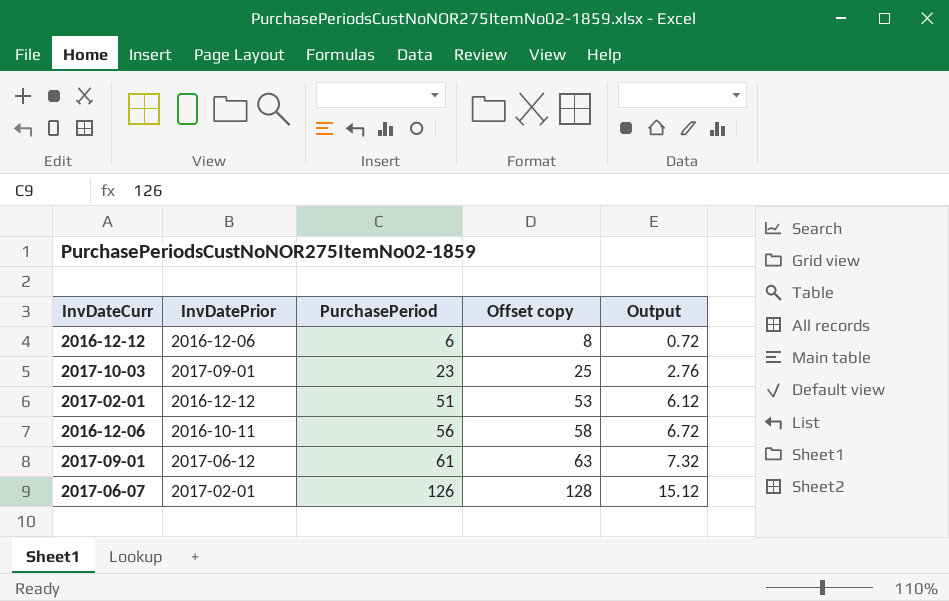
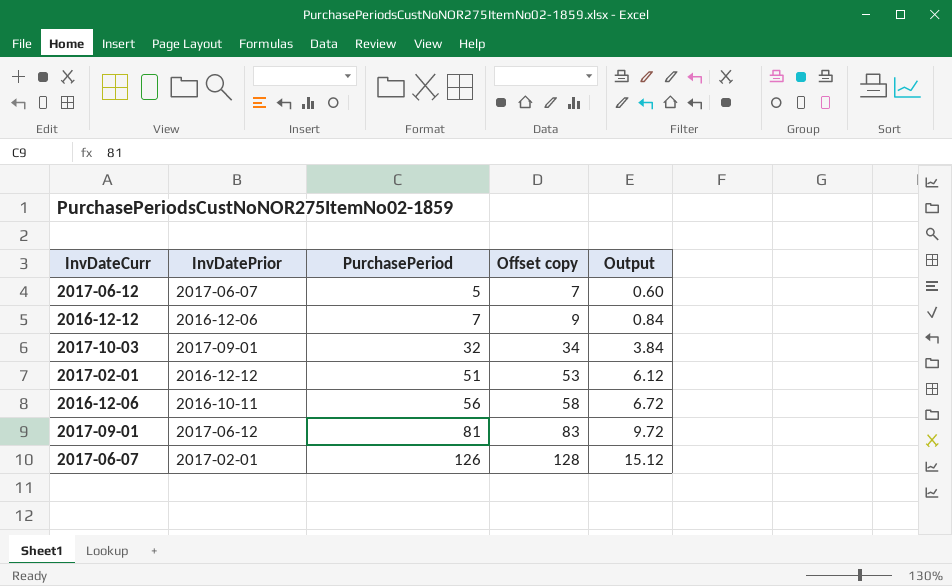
row 2017-06-12: none -> 2017-06-07 | 5 | 7 | 0.60
2016-12-12 | PurchasePeriod: 6 -> 7
2016-12-12 | Offset copy: 8 -> 9
2016-12-12 | Output: 0.72 -> 0.84
2017-10-03 | PurchasePeriod: 23 -> 32
2017-10-03 | Offset copy: 25 -> 34
2017-10-03 | Output: 2.76 -> 3.84
2017-09-01 | PurchasePeriod: 61 -> 81
2017-09-01 | Offset copy: 63 -> 83
2017-09-01 | Output: 7.32 -> 9.72

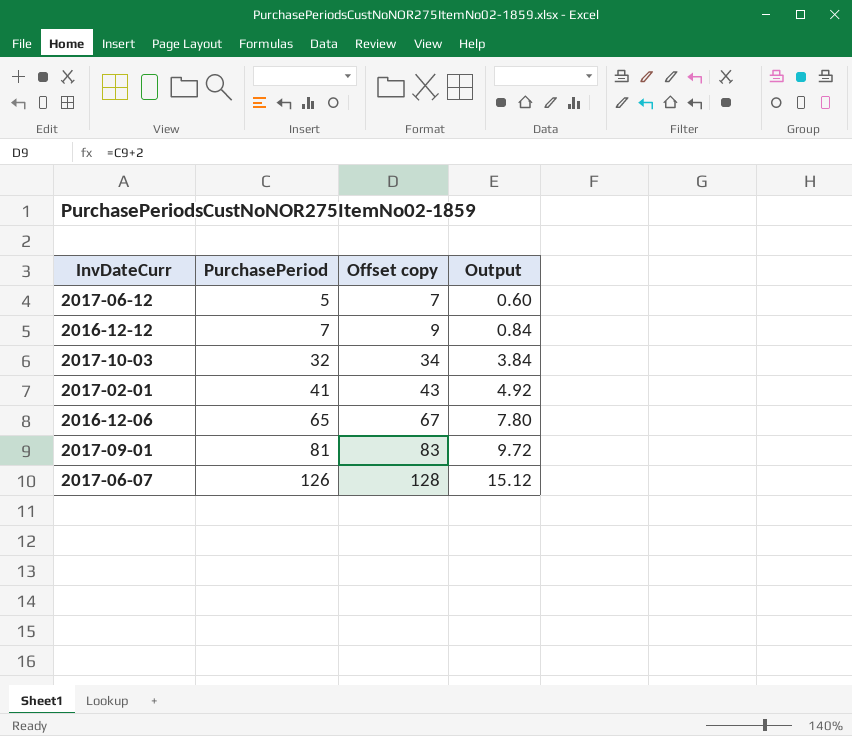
column InvDatePrior | position: 2 -> none
2017-02-01 | PurchasePeriod: 51 -> 41
2017-02-01 | Offset copy: 53 -> 43
2017-02-01 | Output: 6.12 -> 4.92
2016-12-06 | PurchasePeriod: 56 -> 65
2016-12-06 | Offset copy: 58 -> 67
2016-12-06 | Output: 6.72 -> 7.80

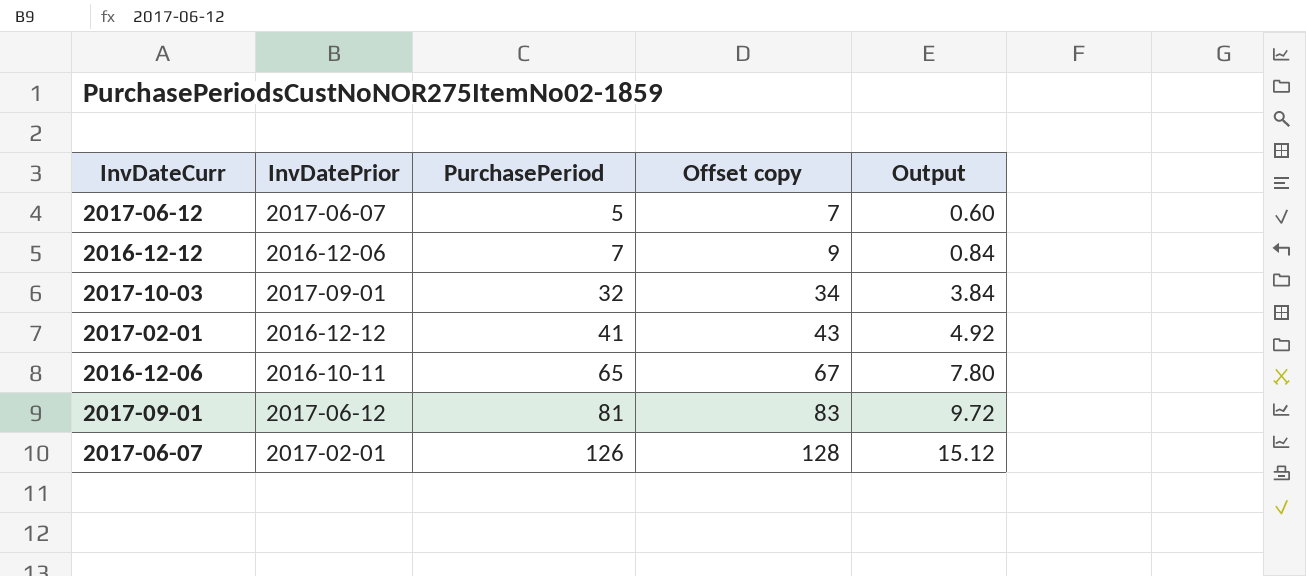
column InvDatePrior | position: none -> 2

